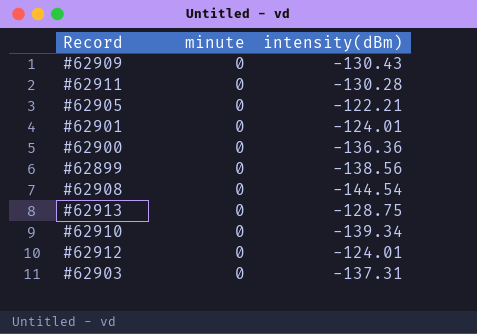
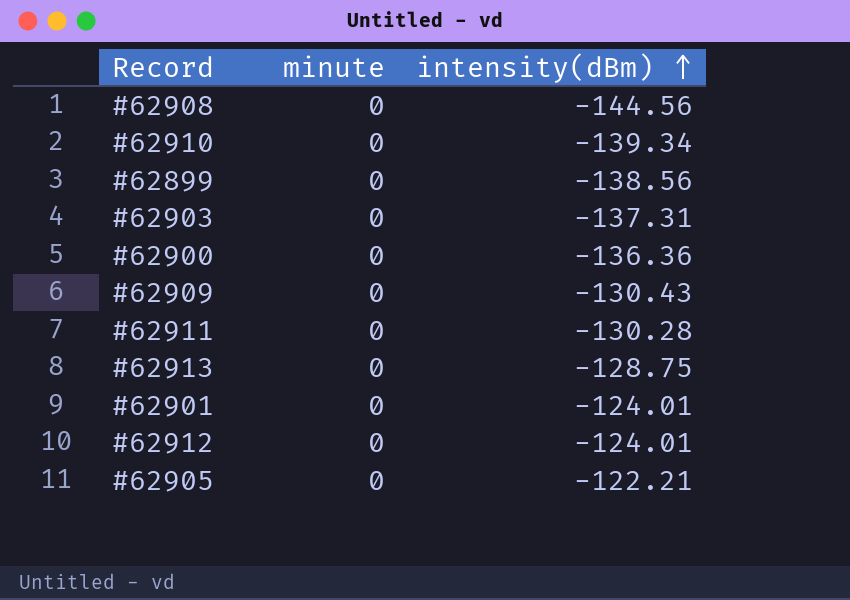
row order: none -> intensity(dBm) ascending
#62908 | intensity(dBm): -144.54 -> -144.56

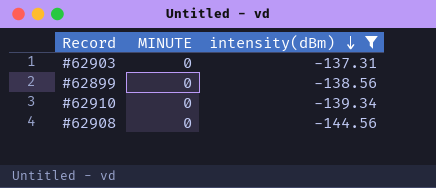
filter: none -> intensity(dBm) <= -137.31
row order: intensity(dBm) ascending -> intensity(dBm) descending
column name: minute -> MINUTE

